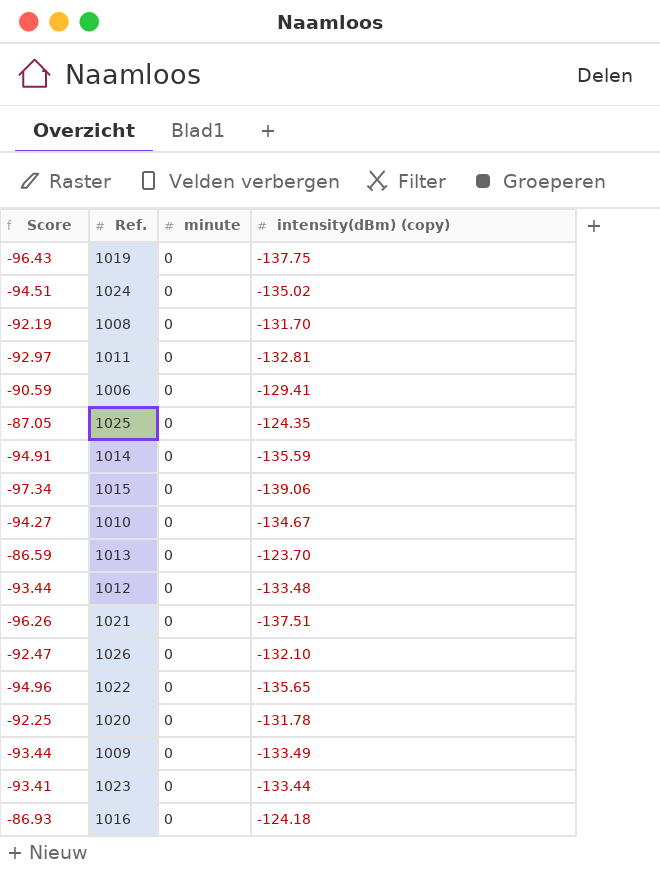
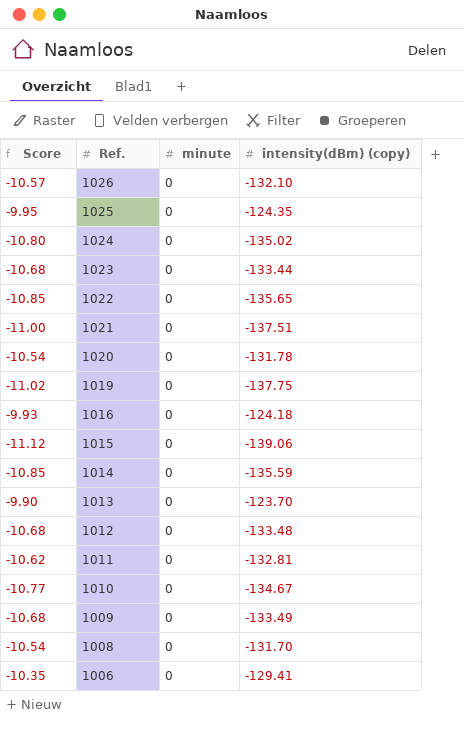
row order: none -> Ref. descending
column Score | formula: [intensity(dBm) (copy)] * 0.7 -> [intensity(dBm) (copy)] * 0.08

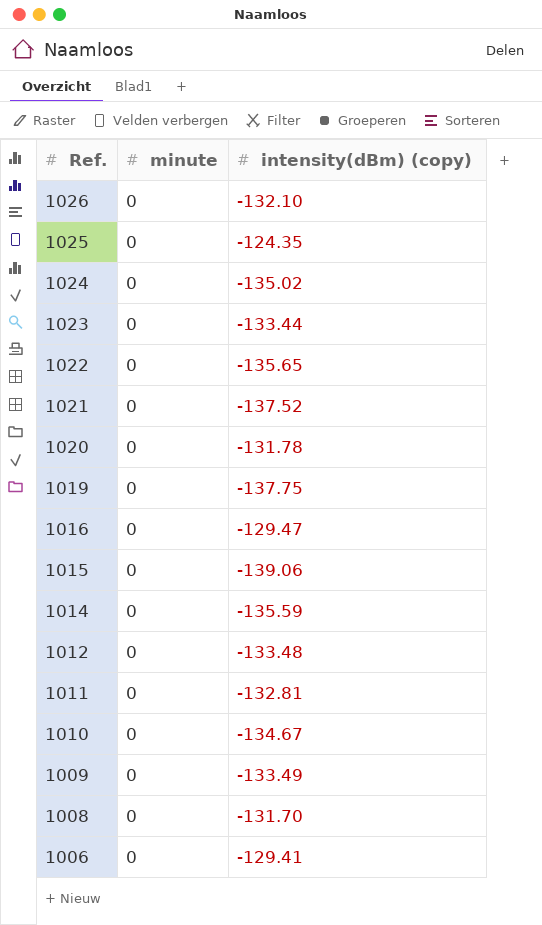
column Score | formula: [intensity(dBm) (copy)] * 0.08 -> none
row 1013: -9.90 | 0 | -123.70 -> none
1021 | intensity(dBm) (copy): -137.51 -> -137.52
1016 | intensity(dBm) (copy): -124.18 -> -129.47

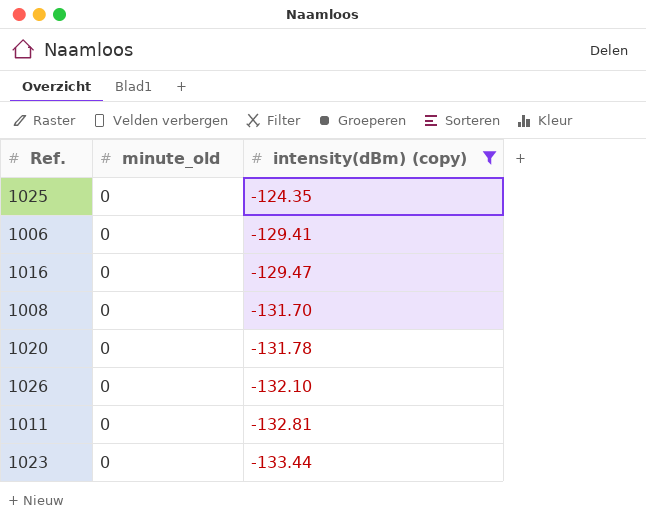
filter: none -> intensity(dBm) (copy) >= -133.44
row order: Ref. descending -> intensity(dBm) (copy) descending
column name: minute -> minute_old

